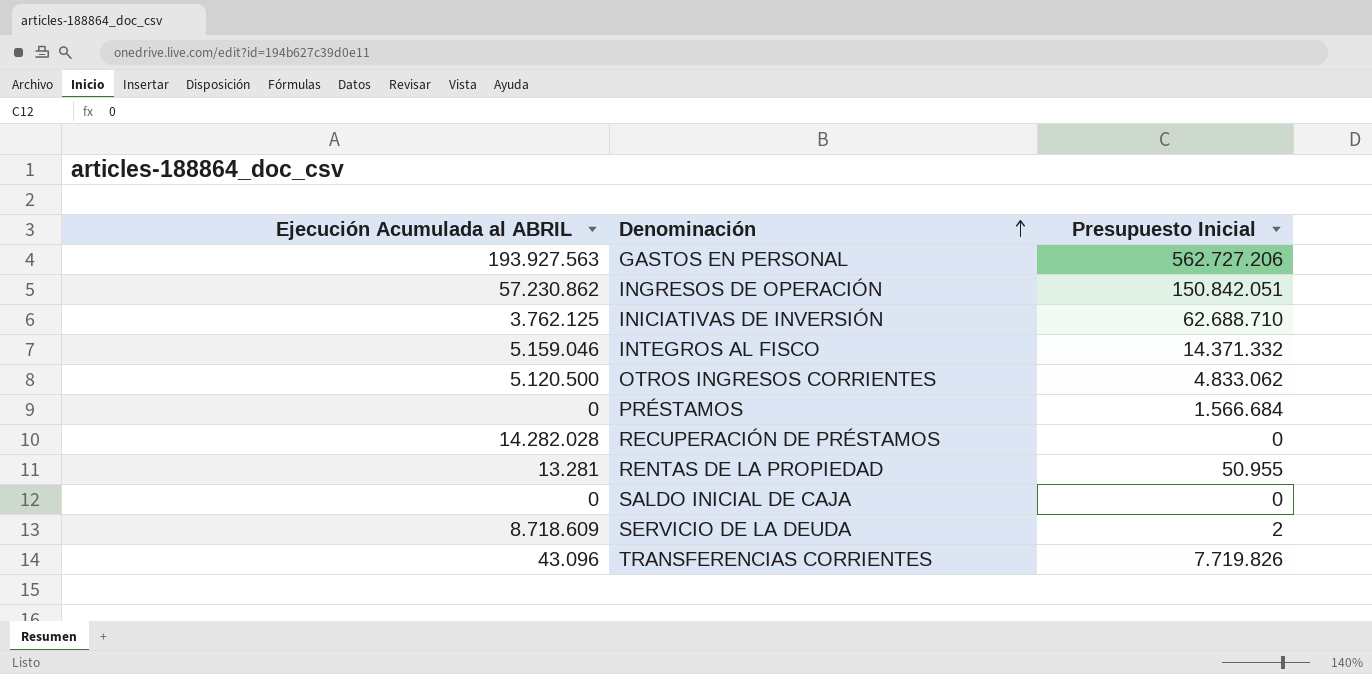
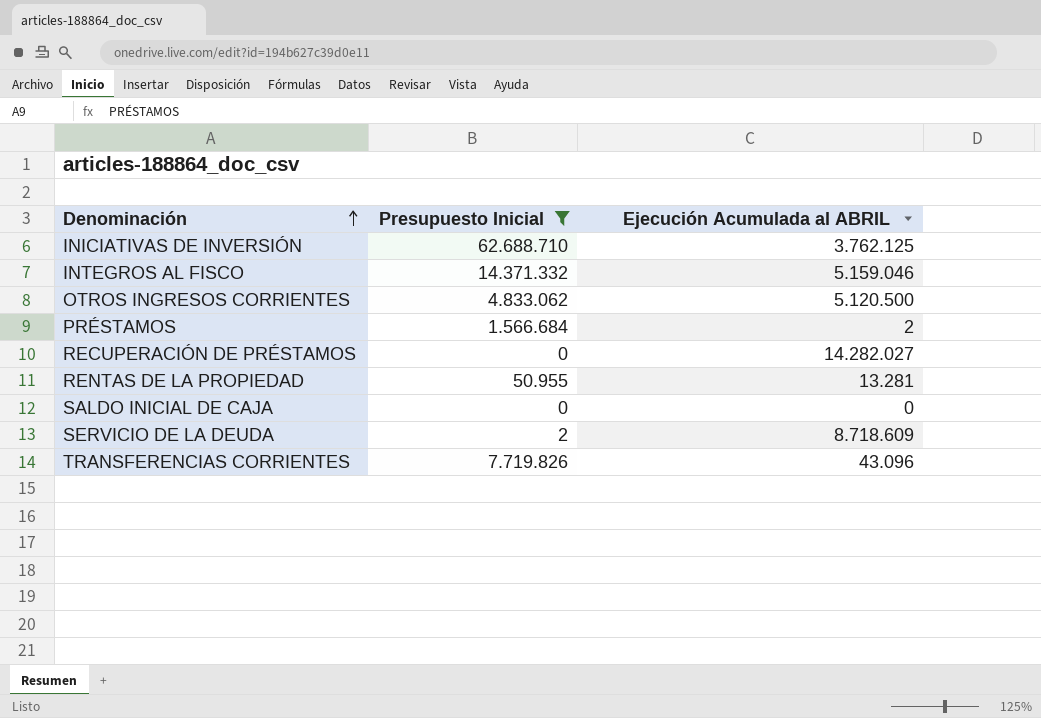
filter: none -> Presupuesto Inicial <= 62.688.710
column Ejecución Acumulada al ABRIL | position: 1 -> 3
PRÉSTAMOS | Ejecución Acumulada al ABRIL: 0 -> 2
RECUPERACIÓN DE PRÉSTAMOS | Ejecución Acumulada al ABRIL: 14.282.028 -> 14.282.027

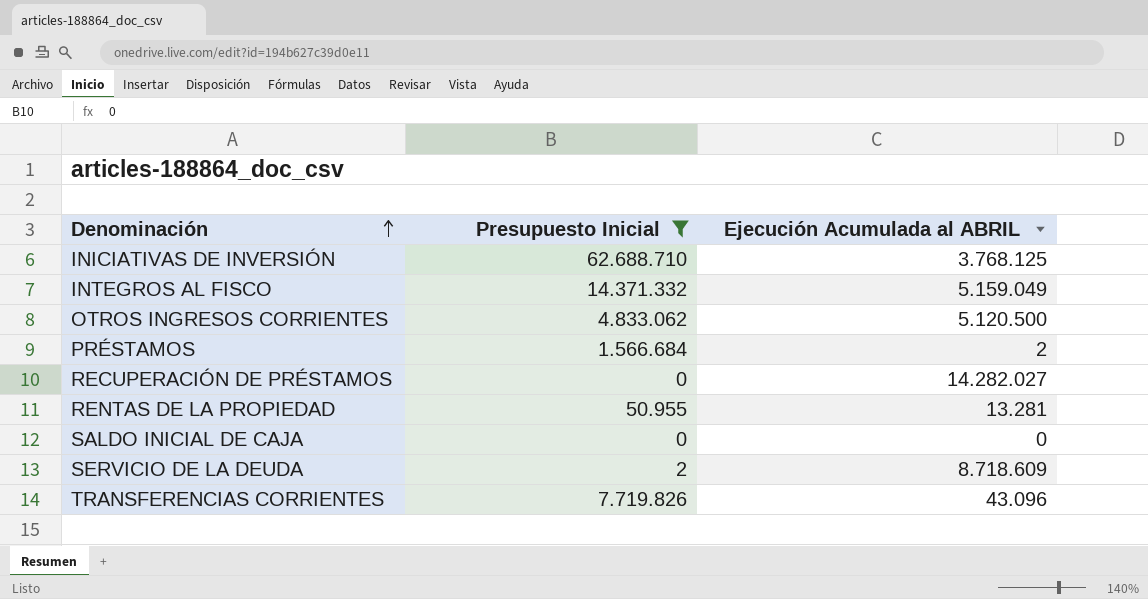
INICIATIVAS DE INVERSIÓN | Ejecución Acumulada al ABRIL: 3.762.125 -> 3.768.125
INTEGROS AL FISCO | Ejecución Acumulada al ABRIL: 5.159.046 -> 5.159.049

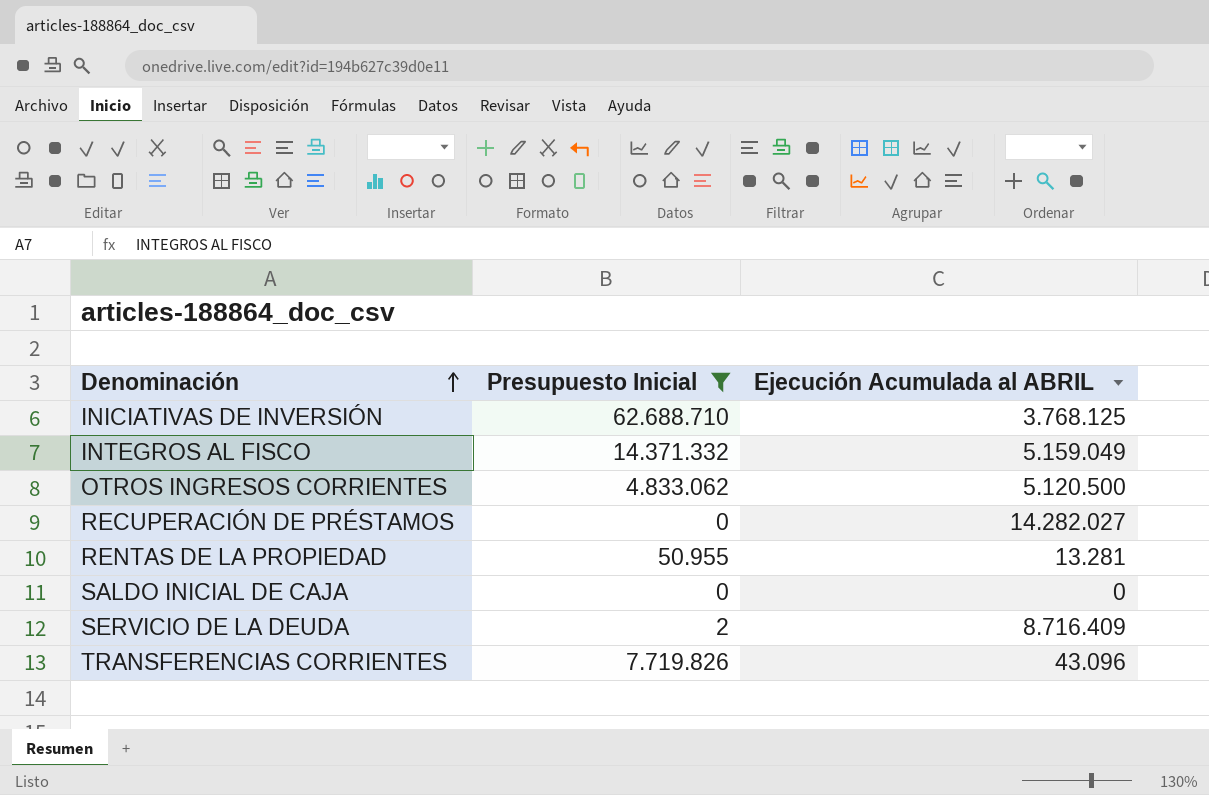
row PRÉSTAMOS: 1.566.684 | 2 -> none
SERVICIO DE LA DEUDA | Ejecución Acumulada al ABRIL: 8.718.609 -> 8.716.409

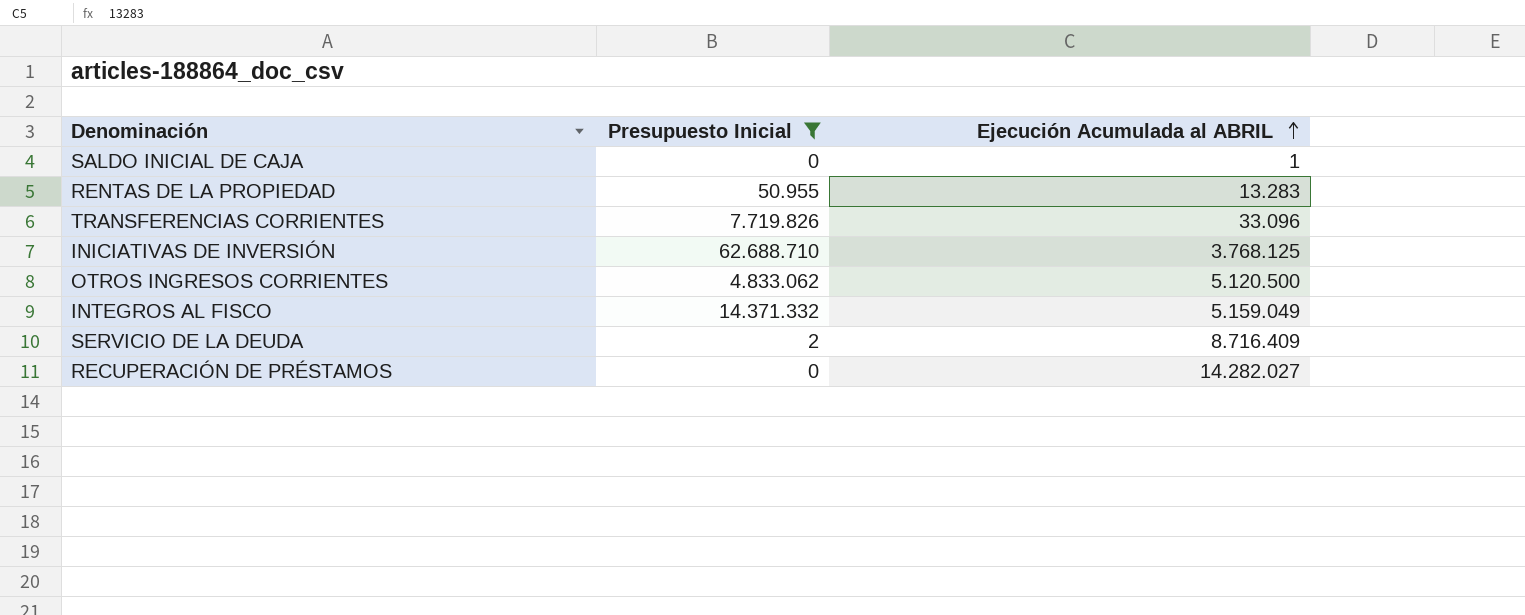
row order: Denominación ascending -> Ejecución Acumulada al ABRIL ascending
SALDO INICIAL DE CAJA | Ejecución Acumulada al ABRIL: 0 -> 1
RENTAS DE LA PROPIEDAD | Ejecución Acumulada al ABRIL: 13.281 -> 13.283
TRANSFERENCIAS CORRIENTES | Ejecución Acumulada al ABRIL: 43.096 -> 33.096

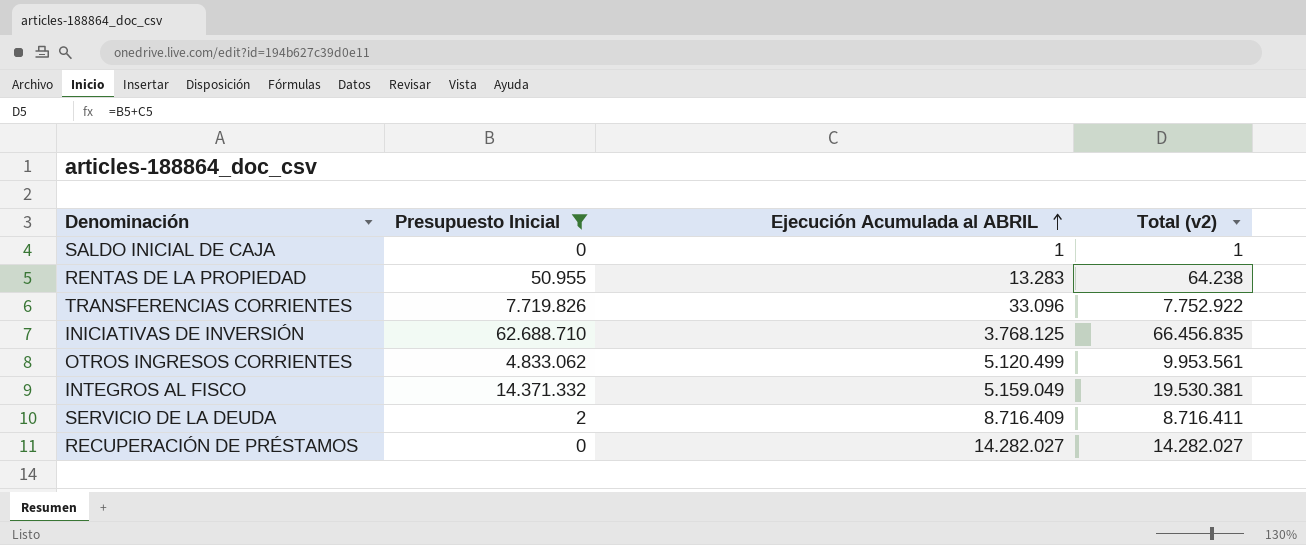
column Total (v2) | formula: none -> [Presupuesto Inicial] + [Ejecución Acumulada al ABRIL]
OTROS INGRESOS CORRIENTES | Ejecución Acumulada al ABRIL: 5.120.500 -> 5.120.499

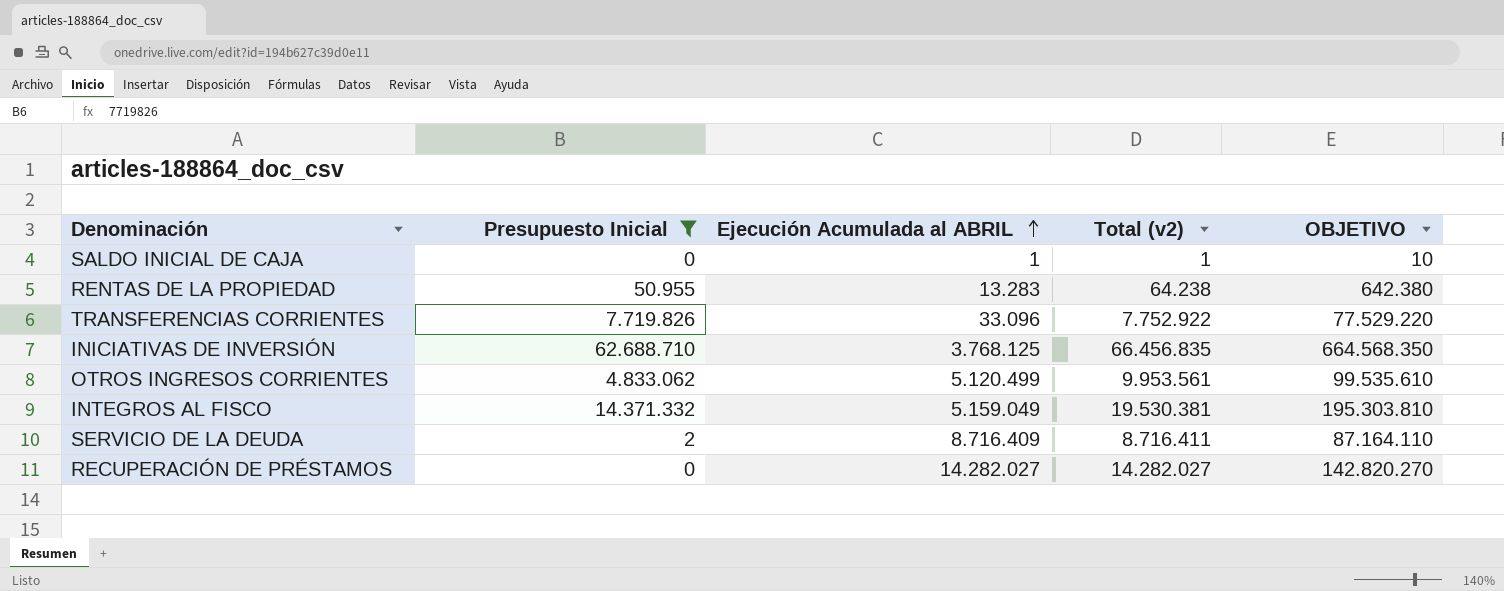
column OBJETIVO | formula: none -> [Total (v2)] * 10

